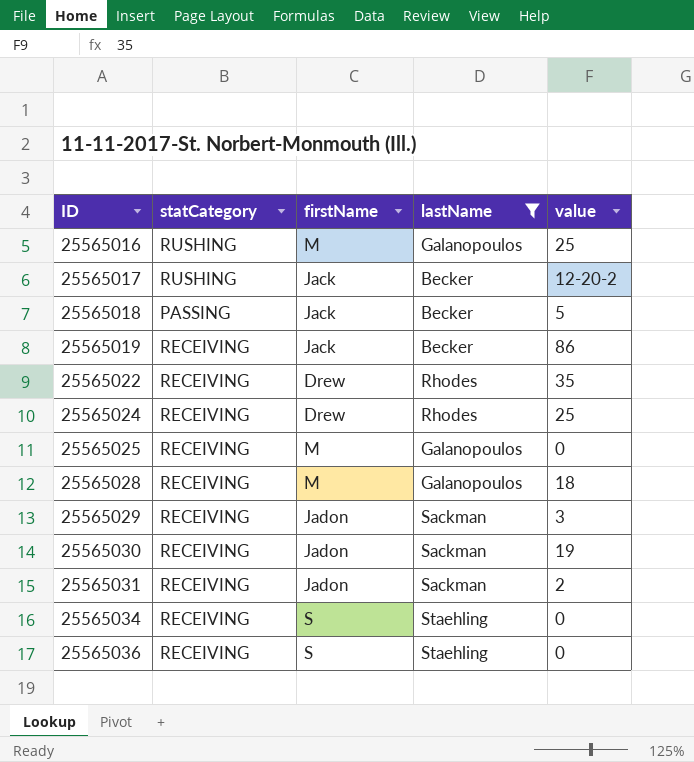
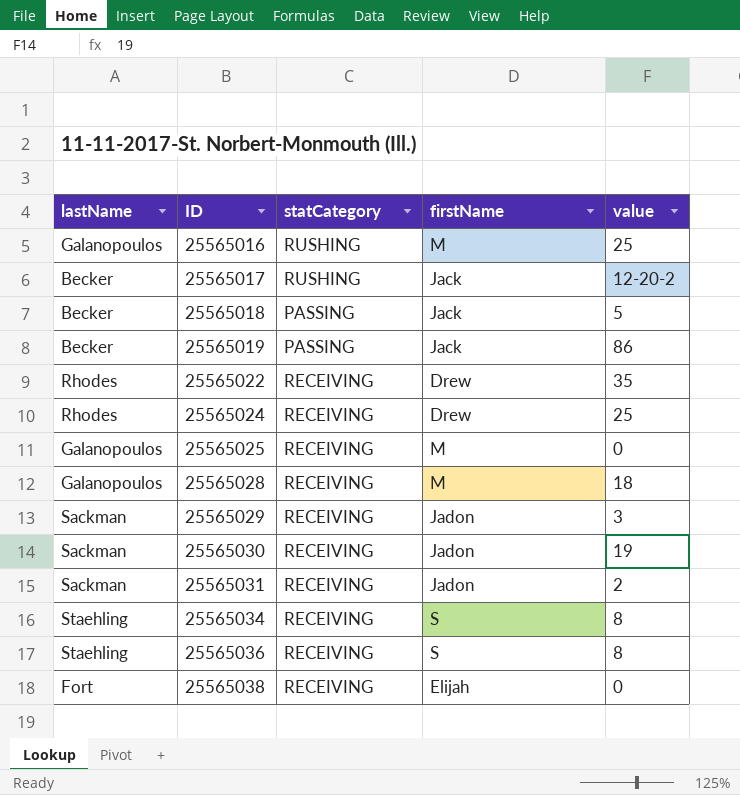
filter: lastName != Fort -> none
column lastName | position: 4 -> 1
25565019 | statCategory: RECEIVING -> PASSING
25565034 | value: 0 -> 8
25565036 | value: 0 -> 8

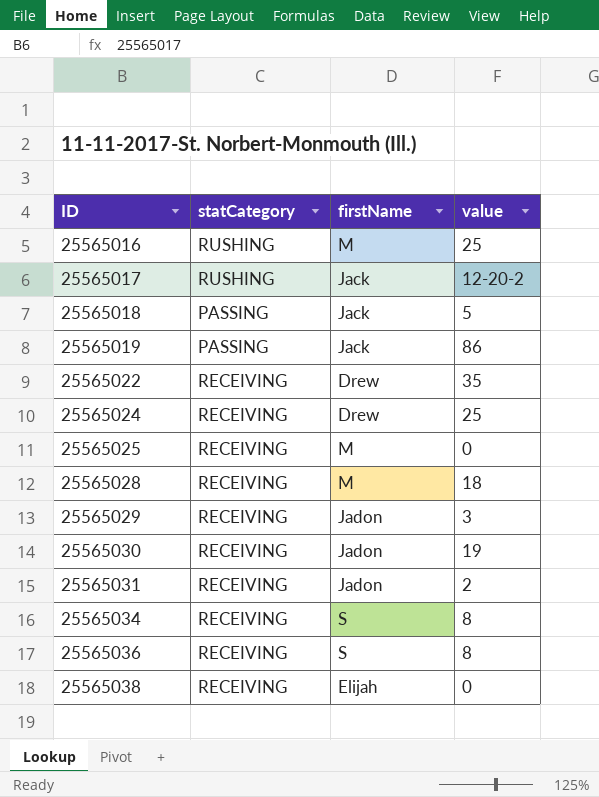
column lastName | position: 1 -> none

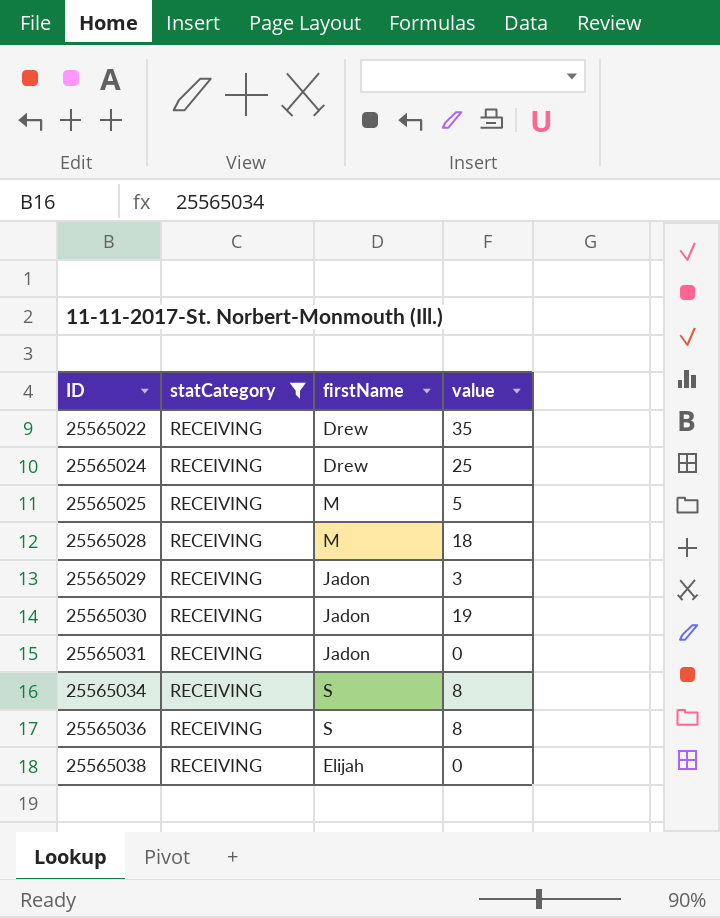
filter: none -> statCategory = RECEIVING
25565025 | value: 0 -> 5
25565031 | value: 2 -> 0

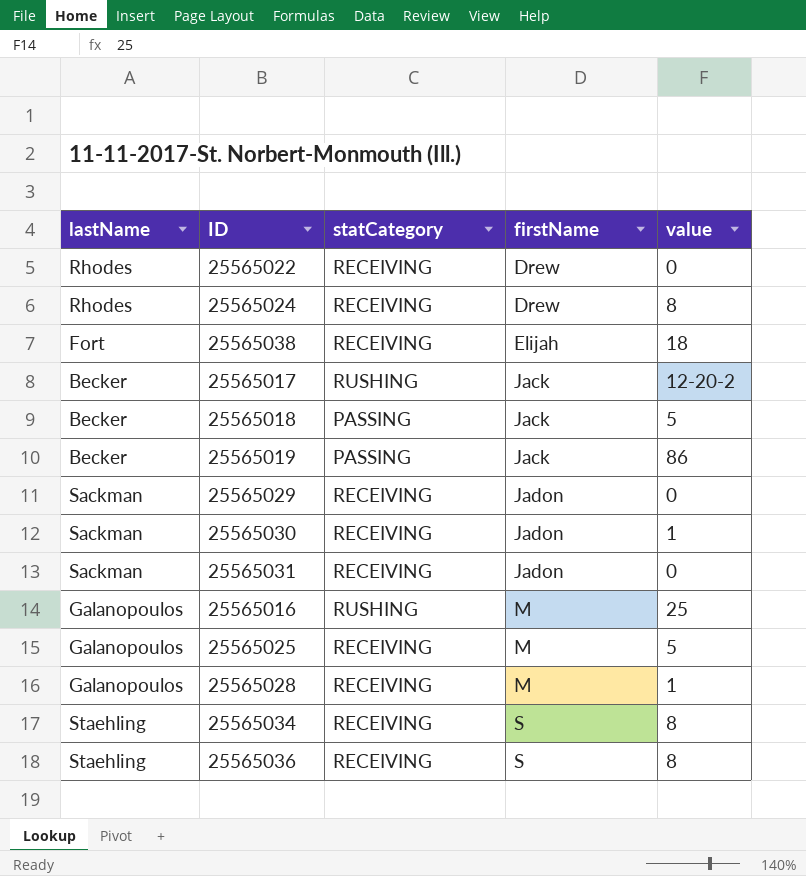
filter: statCategory = RECEIVING -> none
row order: ID ascending -> firstName ascending
column lastName | position: none -> 1
25565022 | value: 35 -> 0
25565024 | value: 25 -> 8
25565038 | value: 0 -> 18
25565029 | value: 3 -> 0
25565030 | value: 19 -> 1
25565028 | value: 18 -> 1

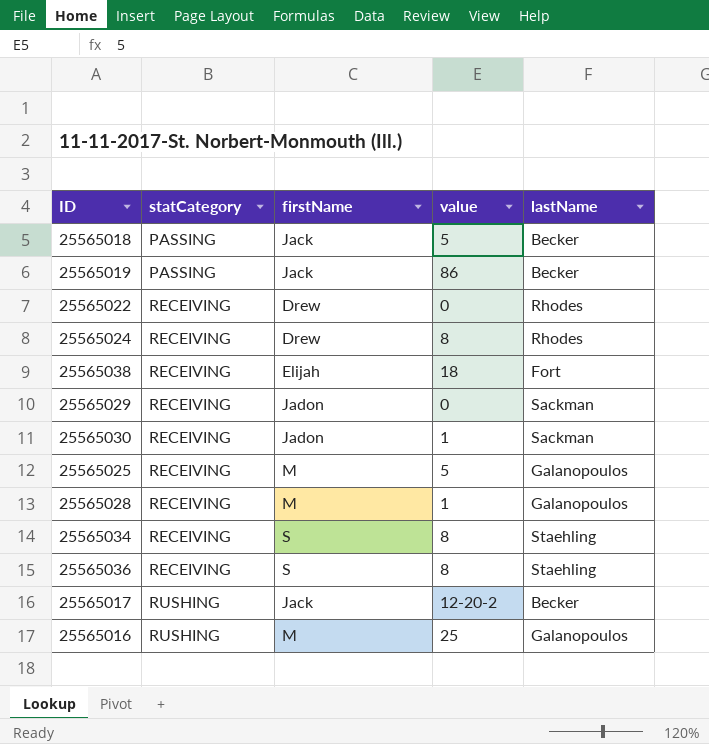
row order: firstName ascending -> statCategory ascending
column lastName | position: 1 -> 5
row 25565031: Sackman | RECEIVING | Jadon | 0 -> none

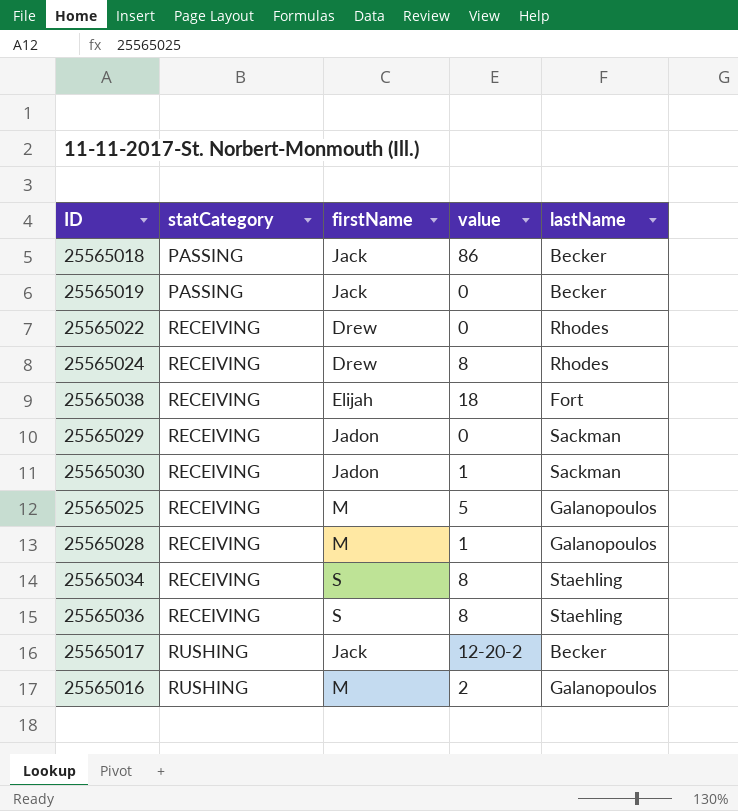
25565018 | value: 5 -> 86
25565019 | value: 86 -> 0
25565016 | value: 25 -> 2

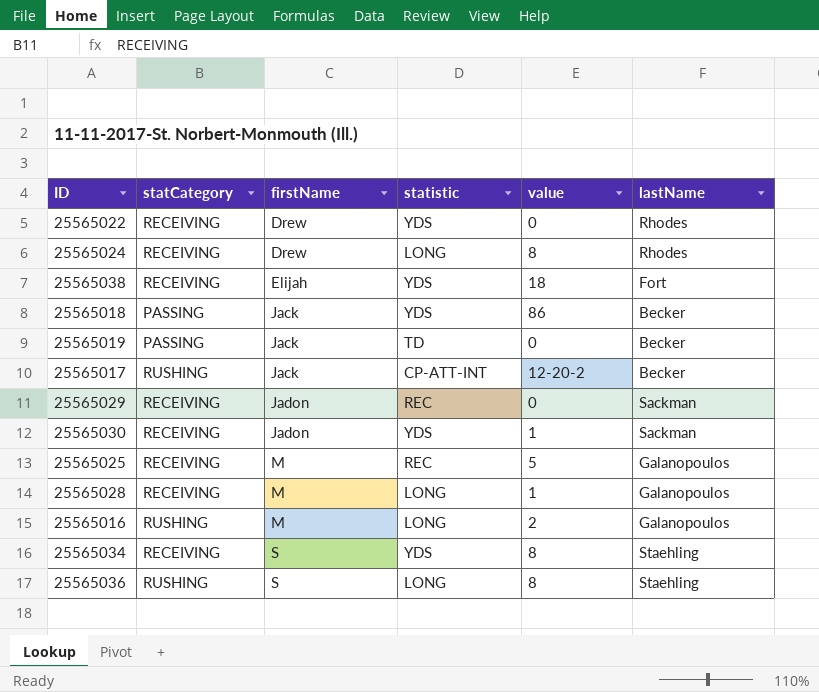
row order: statCategory ascending -> firstName ascending
column statistic | position: none -> 4
25565036 | statCategory: RECEIVING -> RUSHING

